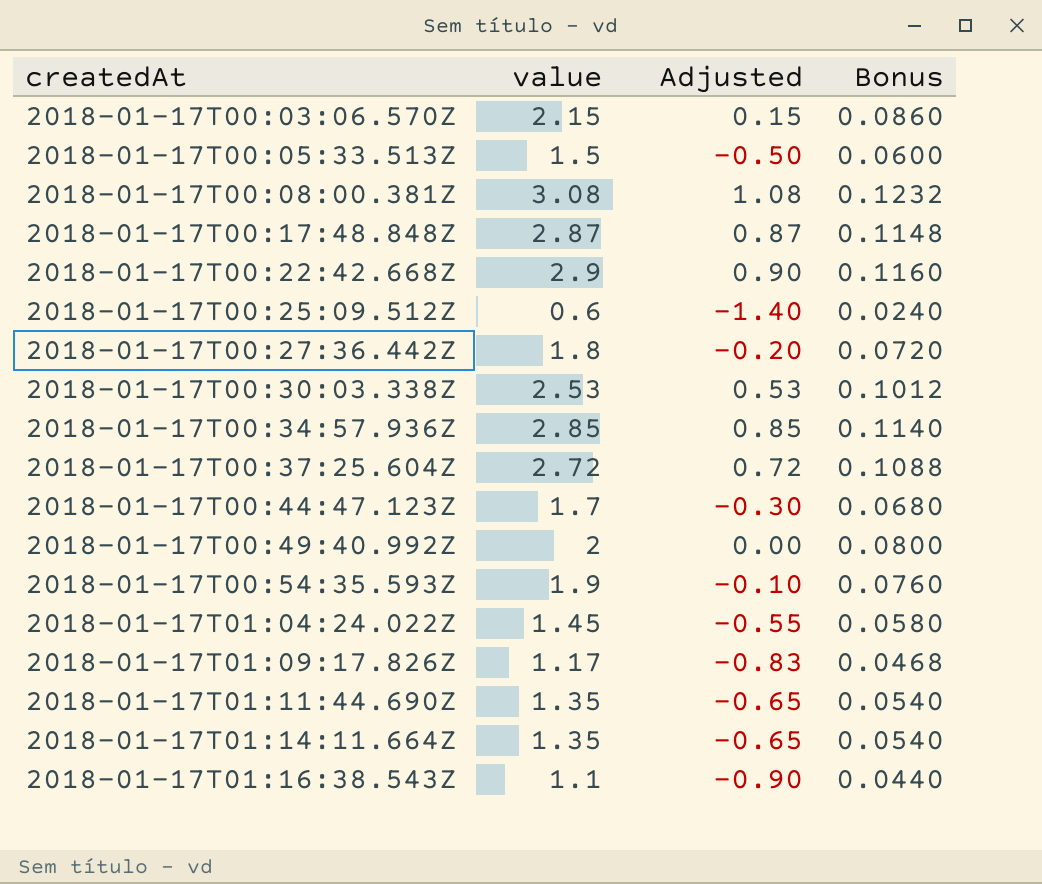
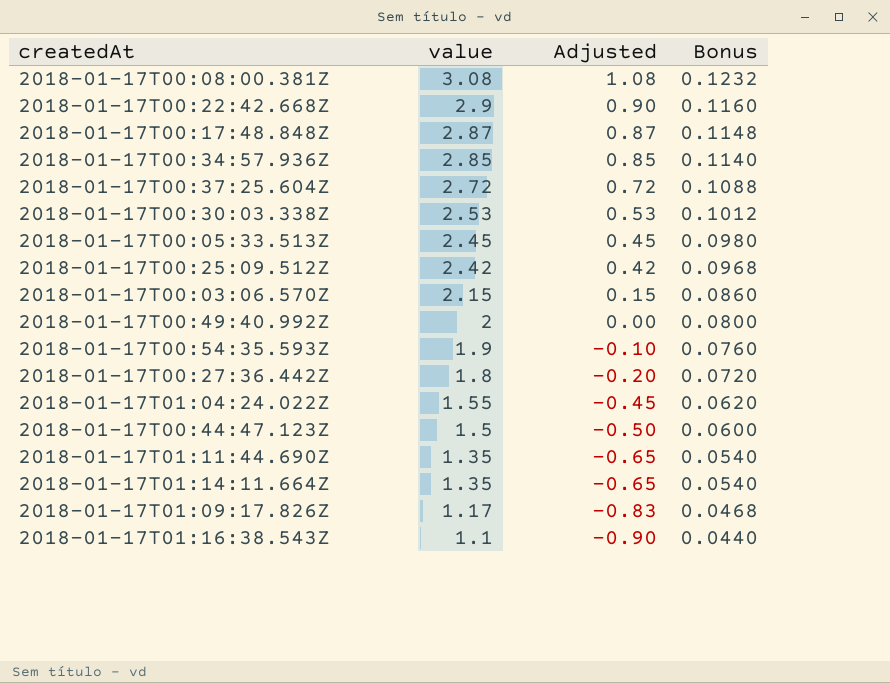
row order: createdAt ascending -> value descending
2018-01-17T00:05:33.513Z | value: 1.5 -> 2.45
2018-01-17T00:05:33.513Z | Adjusted: -0.50 -> 0.45
2018-01-17T00:05:33.513Z | Bonus: 0.0600 -> 0.0980
2018-01-17T00:25:09.512Z | value: 0.6 -> 2.42
2018-01-17T00:25:09.512Z | Adjusted: -1.40 -> 0.42
2018-01-17T00:25:09.512Z | Bonus: 0.0240 -> 0.0968
2018-01-17T01:04:24.022Z | value: 1.45 -> 1.55
2018-01-17T01:04:24.022Z | Adjusted: -0.55 -> -0.45
2018-01-17T01:04:24.022Z | Bonus: 0.0580 -> 0.0620
2018-01-17T00:44:47.123Z | value: 1.7 -> 1.5
2018-01-17T00:44:47.123Z | Adjusted: -0.30 -> -0.50
2018-01-17T00:44:47.123Z | Bonus: 0.0680 -> 0.0600

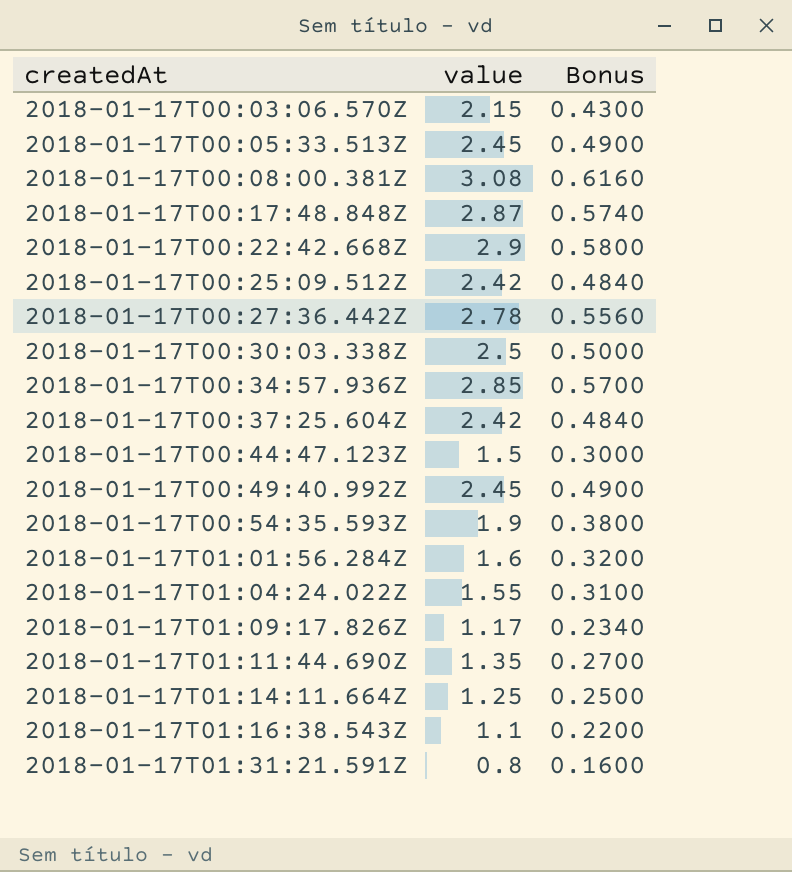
row order: value descending -> createdAt ascending
column Adjusted | formula: [value] - 2 -> none
column Bonus | formula: [value] * 0.04 -> [value] * 0.2
2018-01-17T00:27:36.442Z | value: 1.8 -> 2.78
2018-01-17T00:30:03.338Z | value: 2.53 -> 2.5
2018-01-17T00:37:25.604Z | value: 2.72 -> 2.42
2018-01-17T00:49:40.992Z | value: 2 -> 2.45
row 2018-01-17T01:01:56.284Z: none -> 1.6 | 0.3200
2018-01-17T01:14:11.664Z | value: 1.35 -> 1.25
row 2018-01-17T01:31:21.591Z: none -> 0.8 | 0.1600

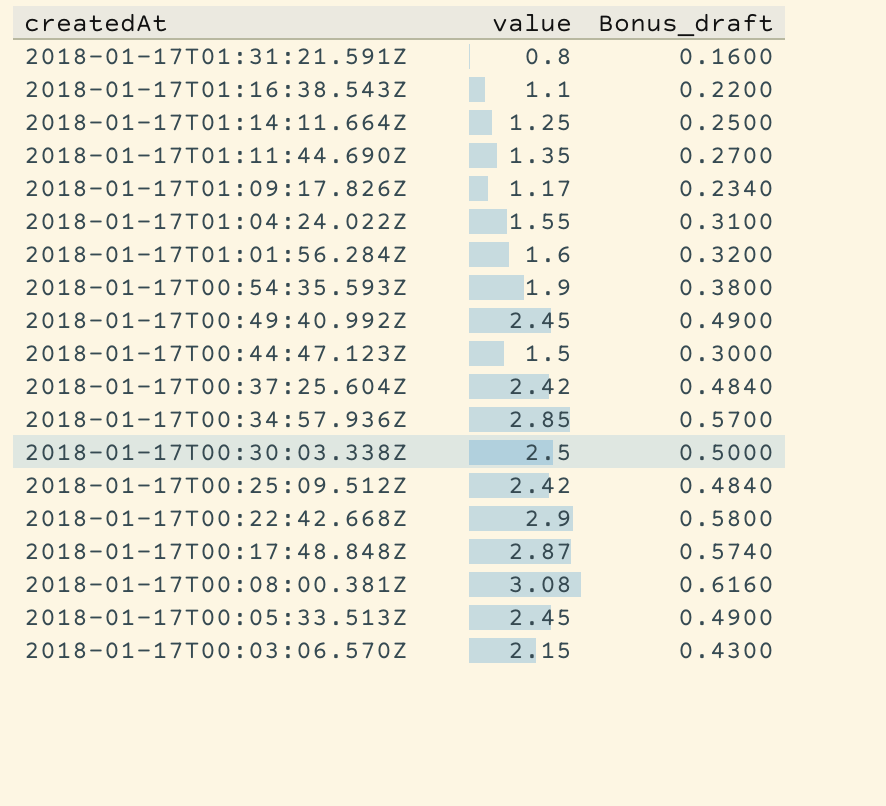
row order: createdAt ascending -> createdAt descending
column name: Bonus -> Bonus_draft
row 2018-01-17T00:27:36.442Z: 2.78 | 0.5560 -> none

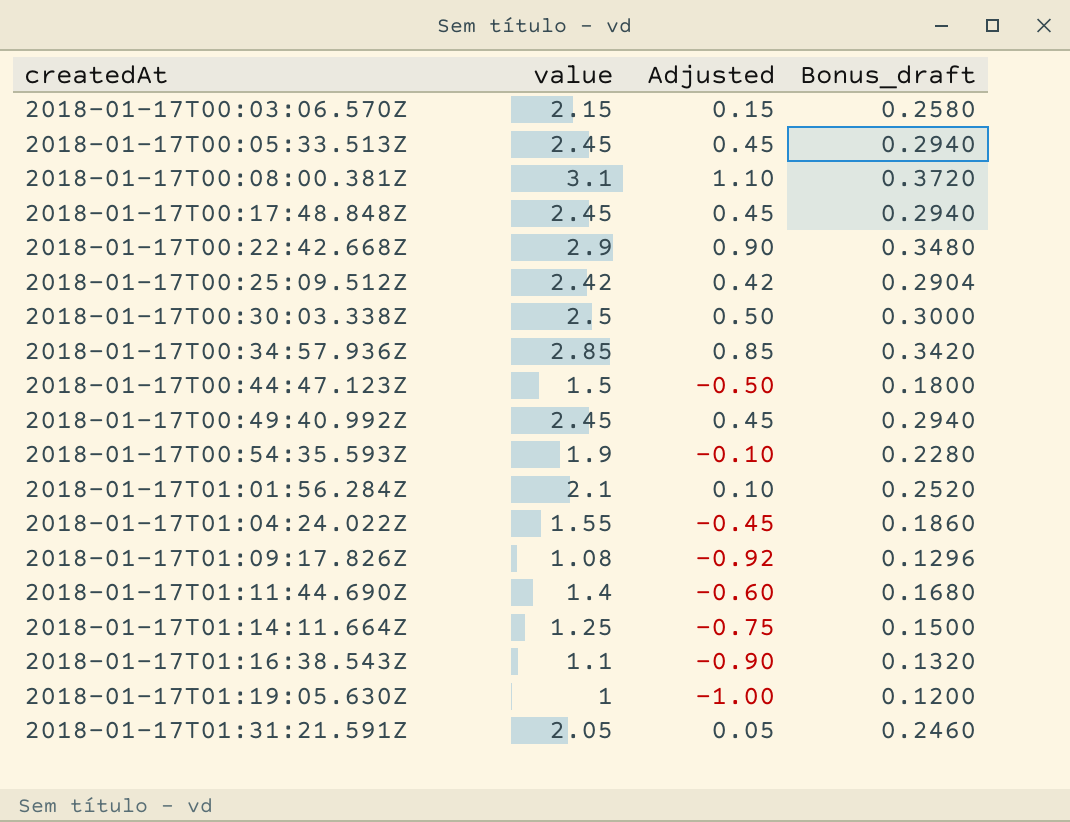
row order: createdAt descending -> createdAt ascending
column Adjusted | formula: none -> [value] - 2
column Bonus_draft | formula: [value] * 0.2 -> [value] * 0.12
row 2018-01-17T00:37:25.604Z: 2.42 | 0.4840 -> none
2018-01-17T00:08:00.381Z | value: 3.08 -> 3.1
2018-01-17T00:17:48.848Z | value: 2.87 -> 2.45
2018-01-17T01:01:56.284Z | value: 1.6 -> 2.1
2018-01-17T01:09:17.826Z | value: 1.17 -> 1.08
2018-01-17T01:11:44.690Z | value: 1.35 -> 1.4
row 2018-01-17T01:19:05.630Z: none -> 1 | -1.00 | 0.1200
2018-01-17T01:31:21.591Z | value: 0.8 -> 2.05

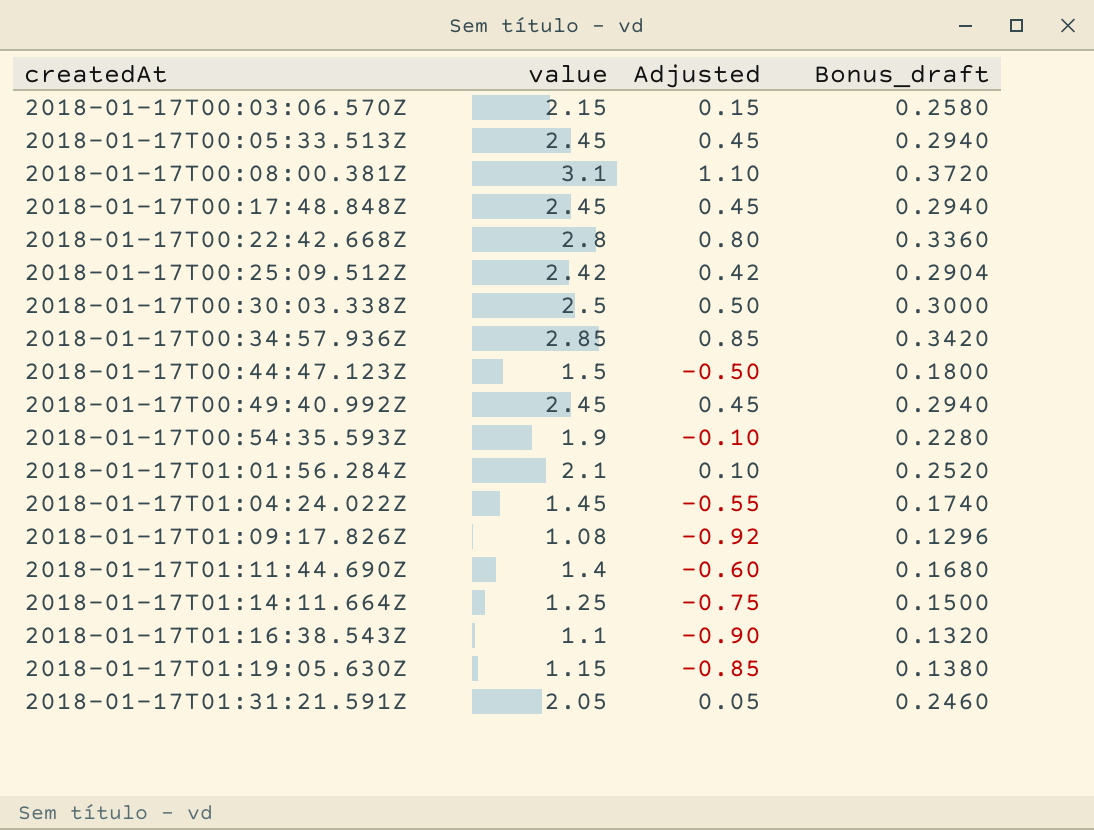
2018-01-17T00:22:42.668Z | value: 2.9 -> 2.8
2018-01-17T00:22:42.668Z | Adjusted: 0.90 -> 0.80
2018-01-17T00:22:42.668Z | Bonus_draft: 0.3480 -> 0.3360
2018-01-17T01:04:24.022Z | value: 1.55 -> 1.45
2018-01-17T01:04:24.022Z | Adjusted: -0.45 -> -0.55
2018-01-17T01:04:24.022Z | Bonus_draft: 0.1860 -> 0.1740
2018-01-17T01:19:05.630Z | value: 1 -> 1.15
2018-01-17T01:19:05.630Z | Adjusted: -1.00 -> -0.85
2018-01-17T01:19:05.630Z | Bonus_draft: 0.1200 -> 0.1380

